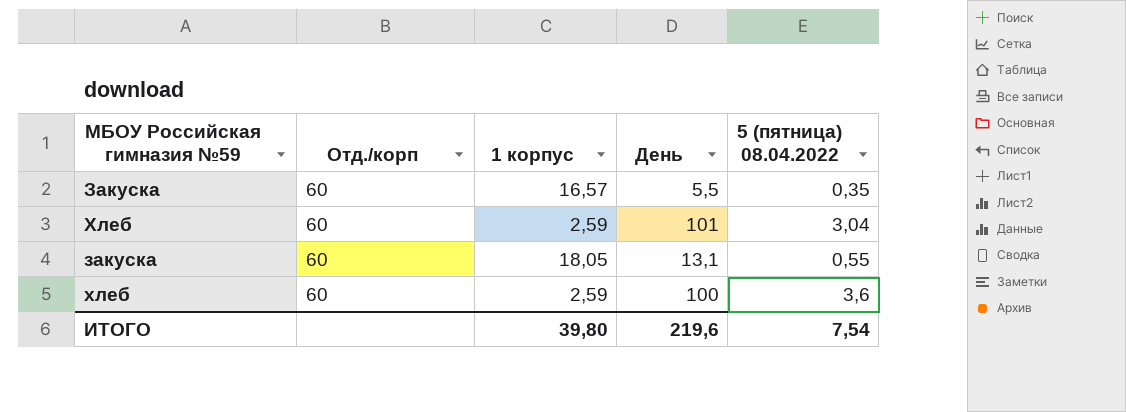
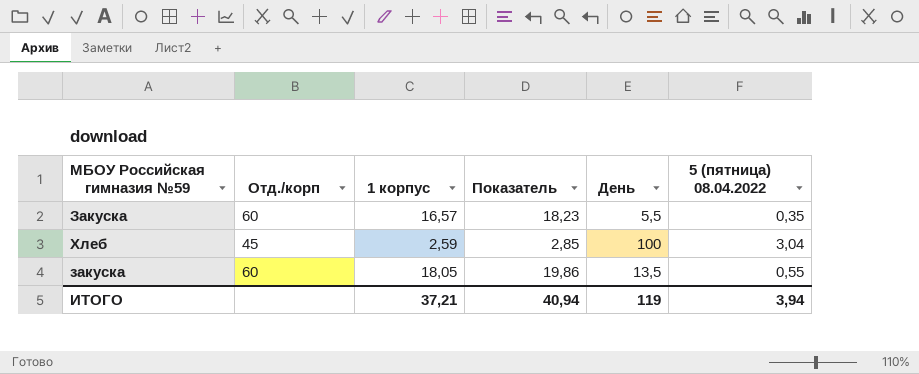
column Показатель | formula: none -> [1 корпус] * 1,1
row хлеб: 60 | 2,59 | 100 | 3,6 -> none
Хлеб | Отд./корп: 60 -> 45
Хлеб | День: 101 -> 100
закуска | День: 13,1 -> 13,5
ИТОГО | 1 корпус: 39,80 -> 37,21
ИТОГО | День: 219,6 -> 119
ИТОГО | 5 (пятница) 08.04.2022: 7,54 -> 3,94

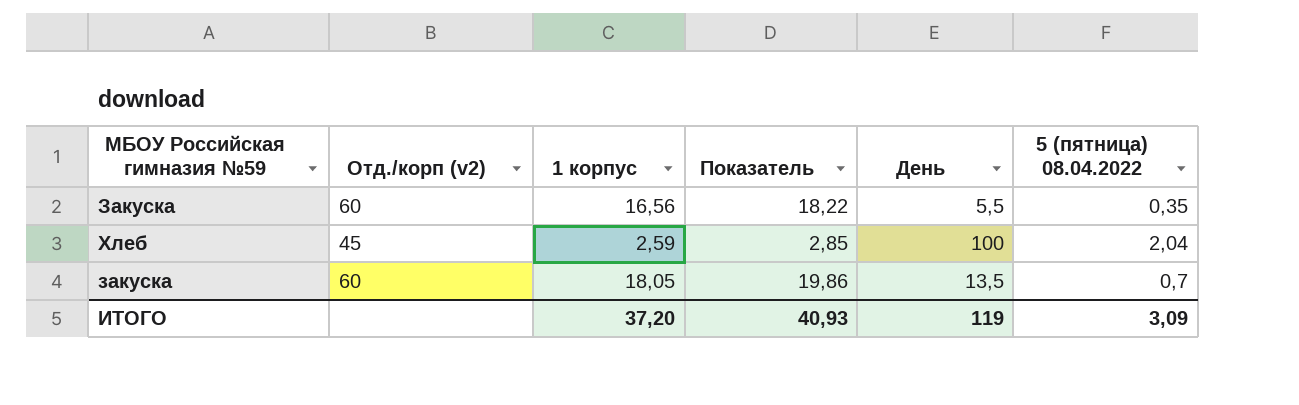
column name: Отд./корп -> Отд./корп (v2)
Закуска | 1 корпус: 16,57 -> 16,56
Закуска | Показатель: 18,23 -> 18,22
Хлеб | 5 (пятница) 08.04.2022: 3,04 -> 2,04
закуска | 5 (пятница) 08.04.2022: 0,55 -> 0,7
ИТОГО | 1 корпус: 37,21 -> 37,20
ИТОГО | Показатель: 40,94 -> 40,93
ИТОГО | 5 (пятница) 08.04.2022: 3,94 -> 3,09

